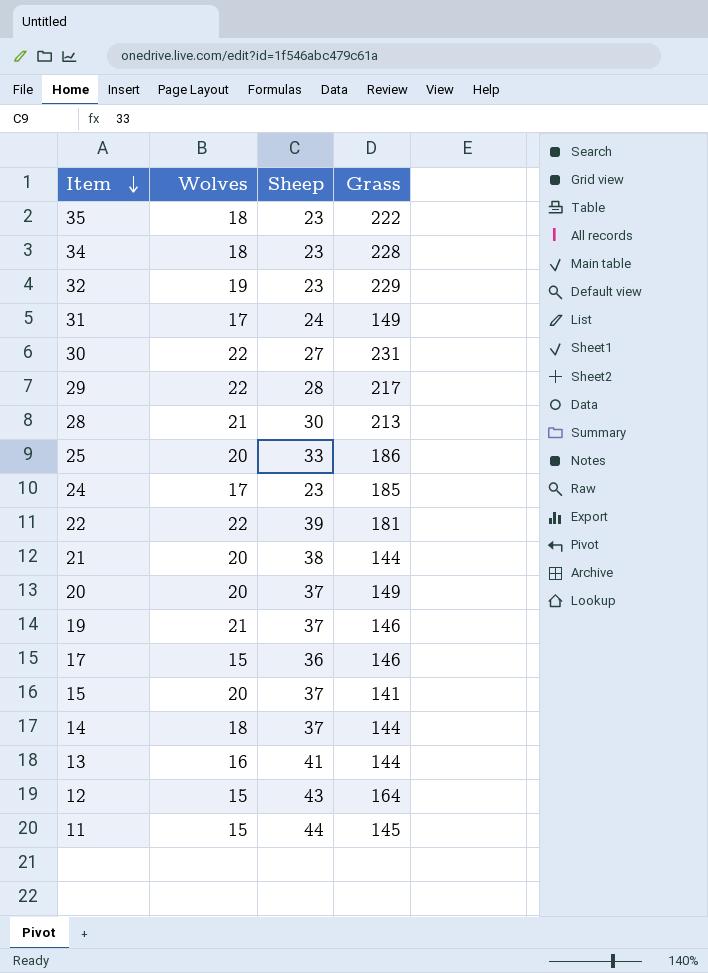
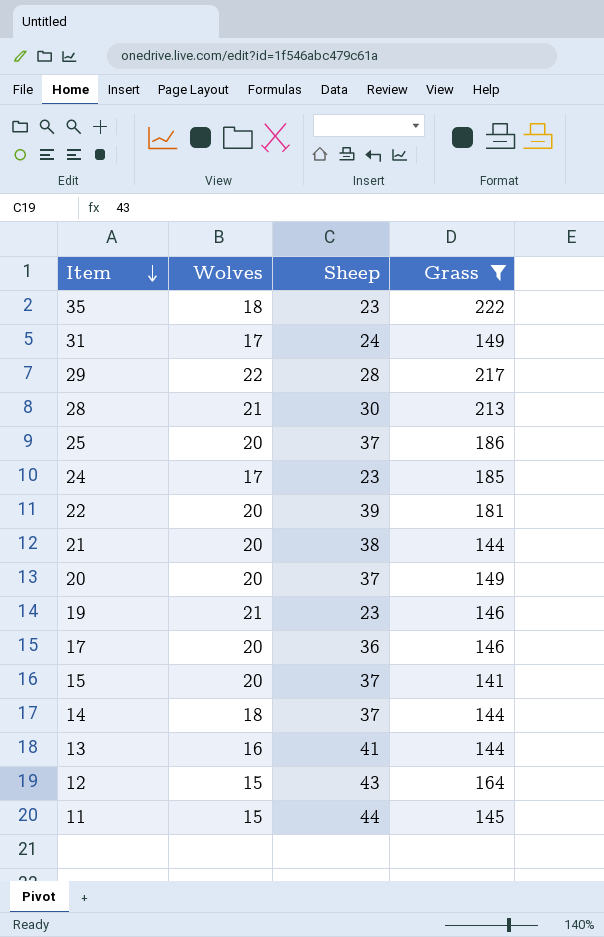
filter: none -> Grass <= 222
25 | Sheep: 33 -> 37
22 | Wolves: 22 -> 20
19 | Sheep: 37 -> 23
17 | Wolves: 15 -> 20

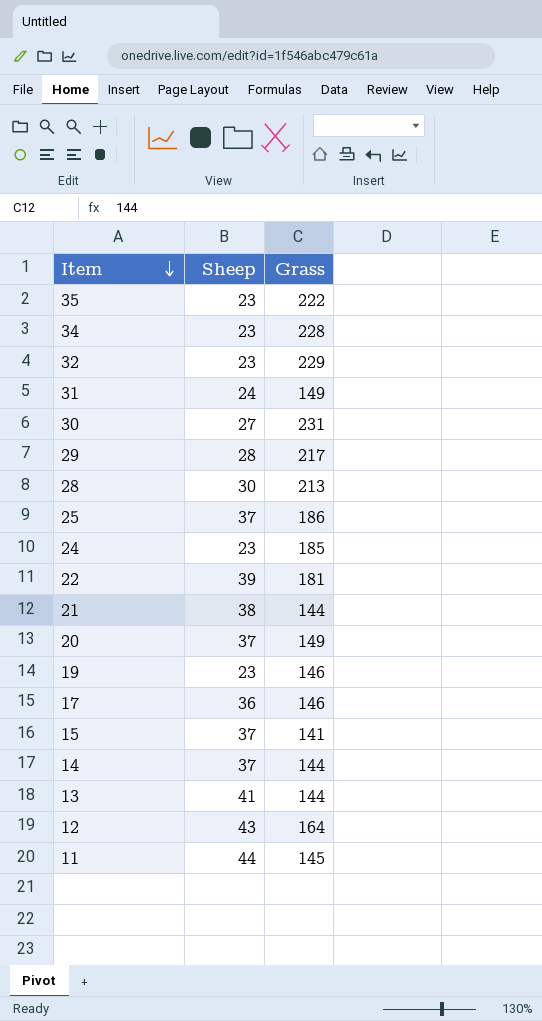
filter: Grass <= 222 -> none
column Wolves | position: 2 -> none

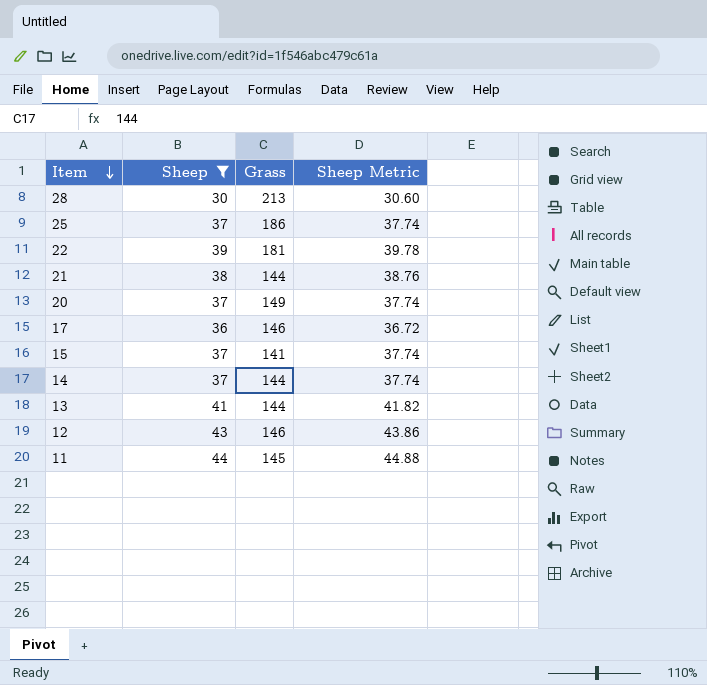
filter: none -> Sheep >= 30
column Sheep Metric | formula: none -> [Sheep] * 1.02
12 | Grass: 164 -> 146

